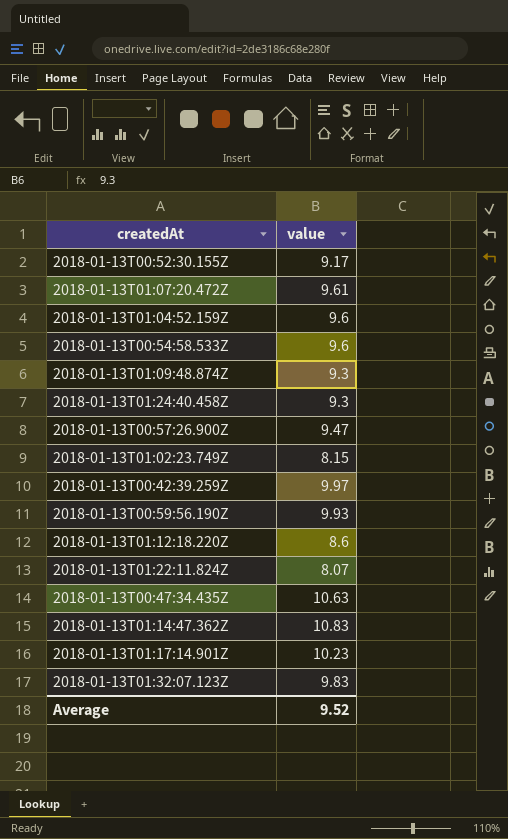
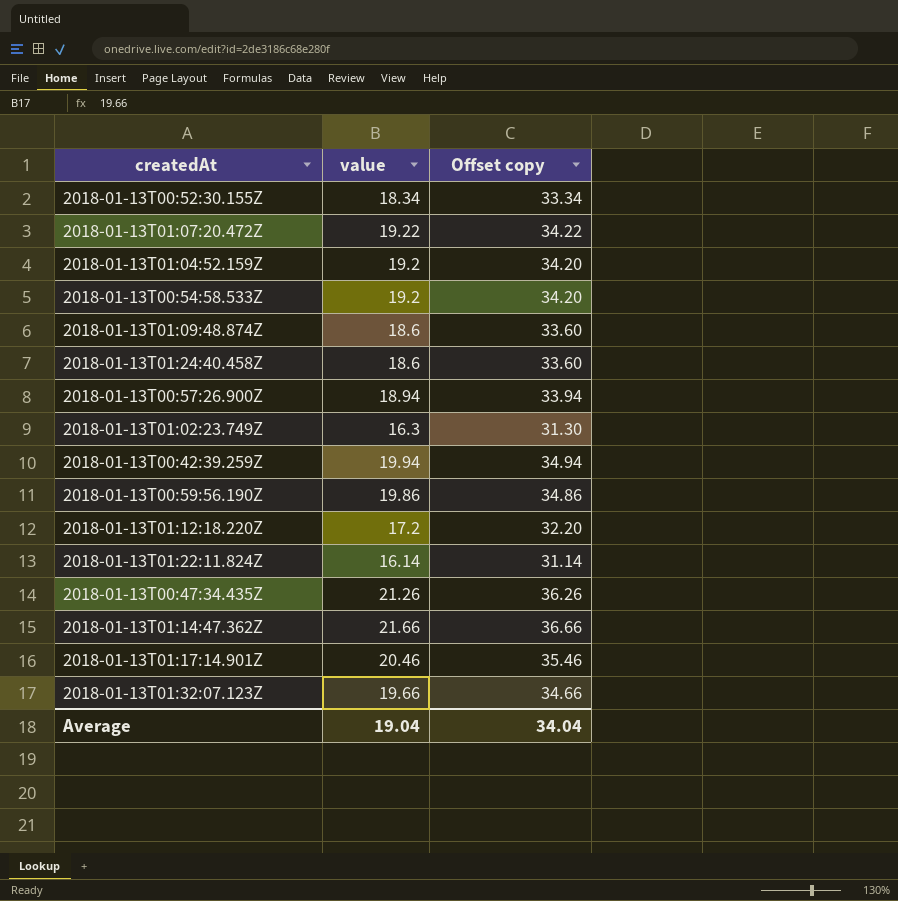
column Offset copy | formula: none -> [value] + 15
2018-01-13T00:52:30.155Z | value: 9.17 -> 18.34
2018-01-13T01:07:20.472Z | value: 9.61 -> 19.22
2018-01-13T01:04:52.159Z | value: 9.6 -> 19.2
2018-01-13T00:54:58.533Z | value: 9.6 -> 19.2
2018-01-13T01:09:48.874Z | value: 9.3 -> 18.6
2018-01-13T01:24:40.458Z | value: 9.3 -> 18.6
2018-01-13T00:57:26.900Z | value: 9.47 -> 18.94
2018-01-13T01:02:23.749Z | value: 8.15 -> 16.3
2018-01-13T00:42:39.259Z | value: 9.97 -> 19.94
2018-01-13T00:59:56.190Z | value: 9.93 -> 19.86
2018-01-13T01:12:18.220Z | value: 8.6 -> 17.2
2018-01-13T01:22:11.824Z | value: 8.07 -> 16.14
2018-01-13T00:47:34.435Z | value: 10.63 -> 21.26
2018-01-13T01:14:47.362Z | value: 10.83 -> 21.66
2018-01-13T01:17:14.901Z | value: 10.23 -> 20.46
2018-01-13T01:32:07.123Z | value: 9.83 -> 19.66
Average | value: 9.52 -> 19.04

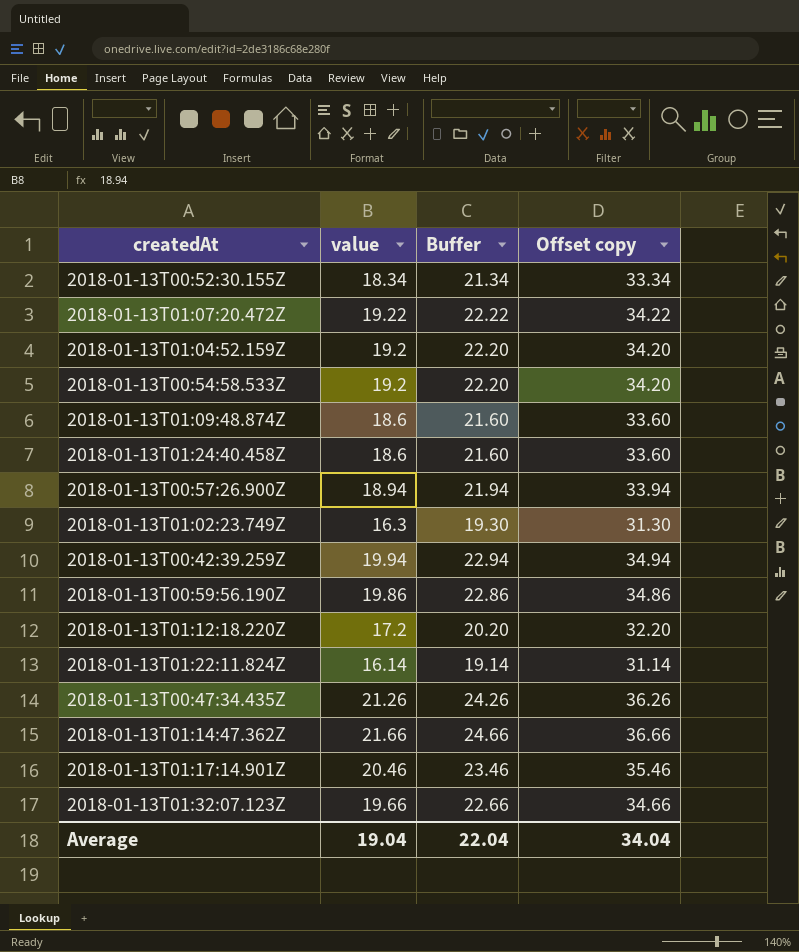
column Buffer | formula: none -> [value] + 3

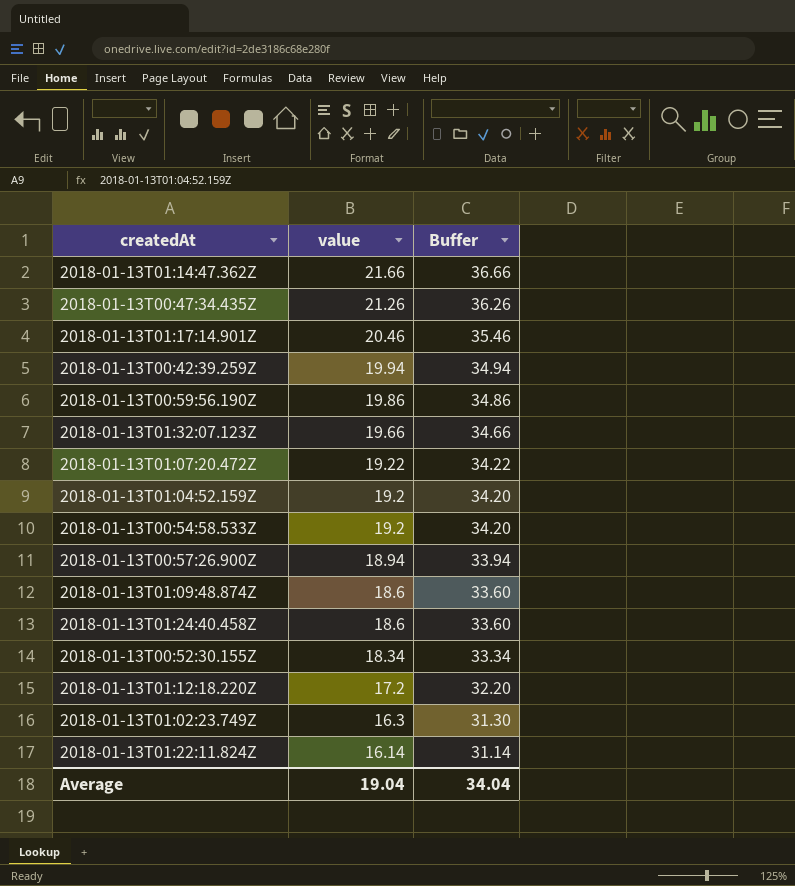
row order: none -> value descending
column Offset copy | formula: [value] + 15 -> none
column Buffer | formula: [value] + 3 -> [value] + 15
Average | Buffer: 22.04 -> 34.04

